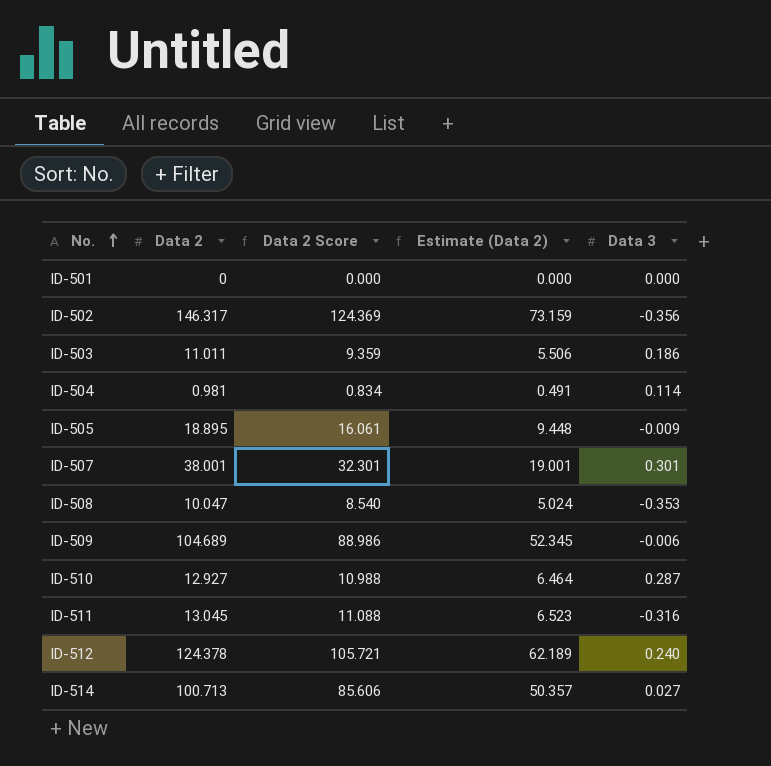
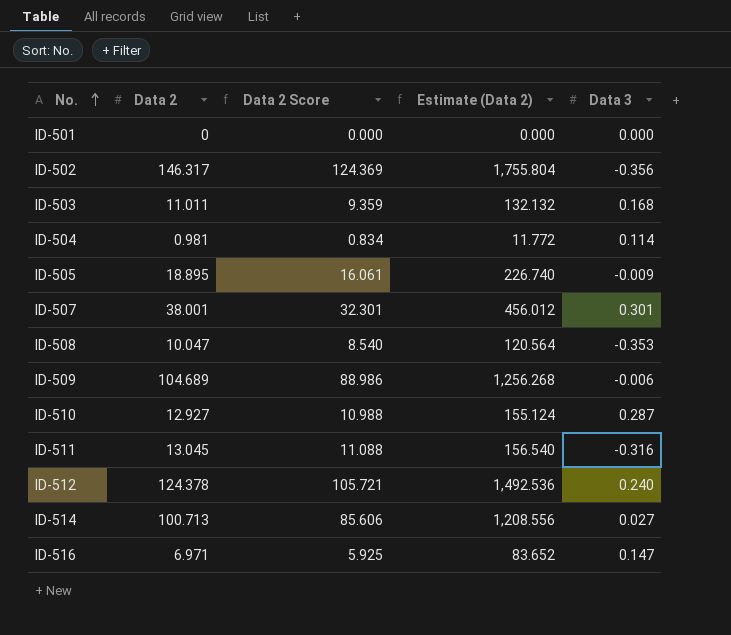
column Estimate (Data 2) | formula: [Data 2] * 0.5 -> [Data 2] * 12
ID-503 | Data 3: 0.186 -> 0.168
row ID-516: none -> 6.971 | 5.925 | 83.652 | 0.147

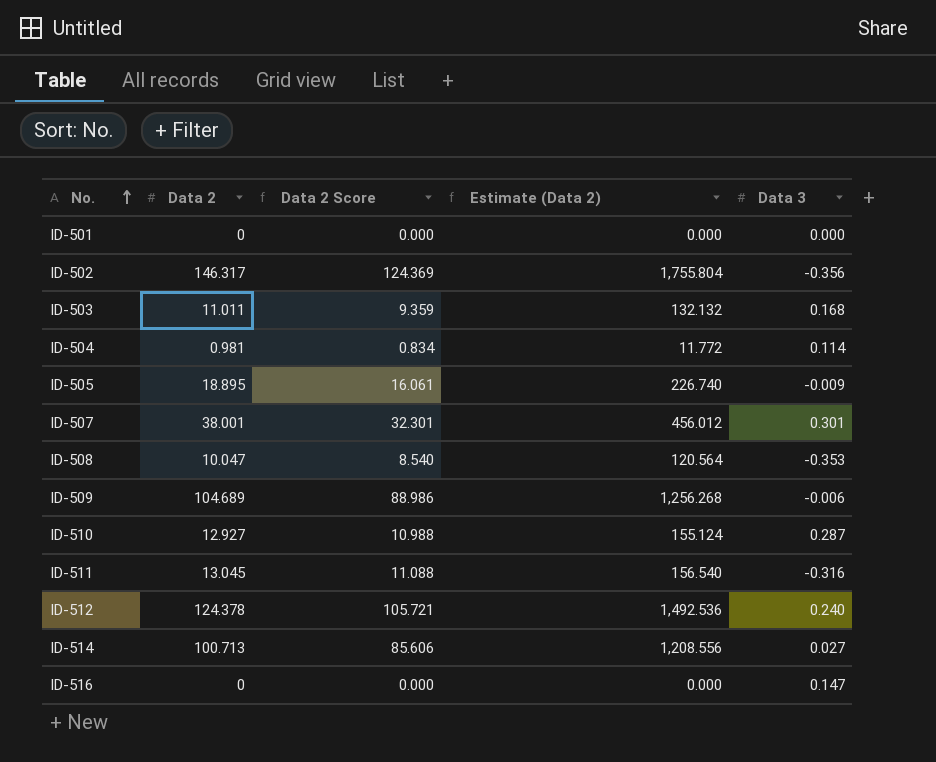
ID-516 | Data 2: 6.971 -> 0
ID-516 | Data 2 Score: 5.925 -> 0.000
ID-516 | Estimate (Data 2): 83.652 -> 0.000

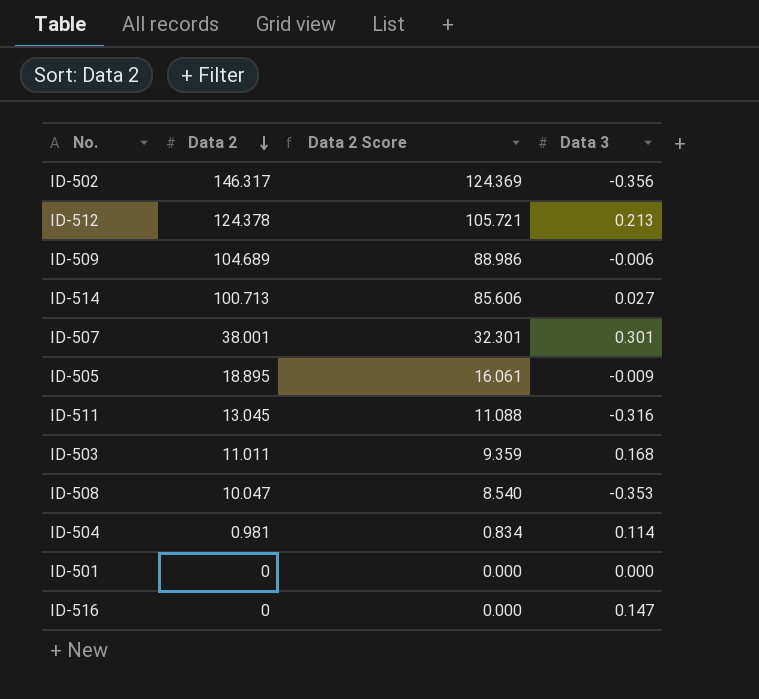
row order: No. ascending -> Data 2 descending
column Estimate (Data 2) | formula: [Data 2] * 12 -> none
row ID-510: 12.927 | 10.988 | 155.124 | 0.287 -> none
ID-512 | Data 3: 0.240 -> 0.213

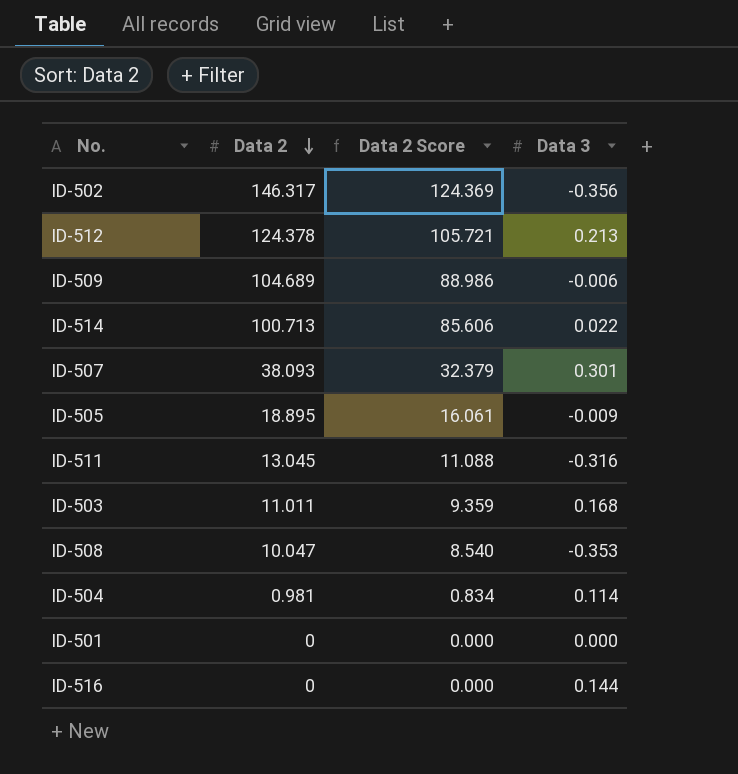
ID-514 | Data 3: 0.027 -> 0.022
ID-507 | Data 2: 38.001 -> 38.093
ID-507 | Data 2 Score: 32.301 -> 32.379
ID-516 | Data 3: 0.147 -> 0.144

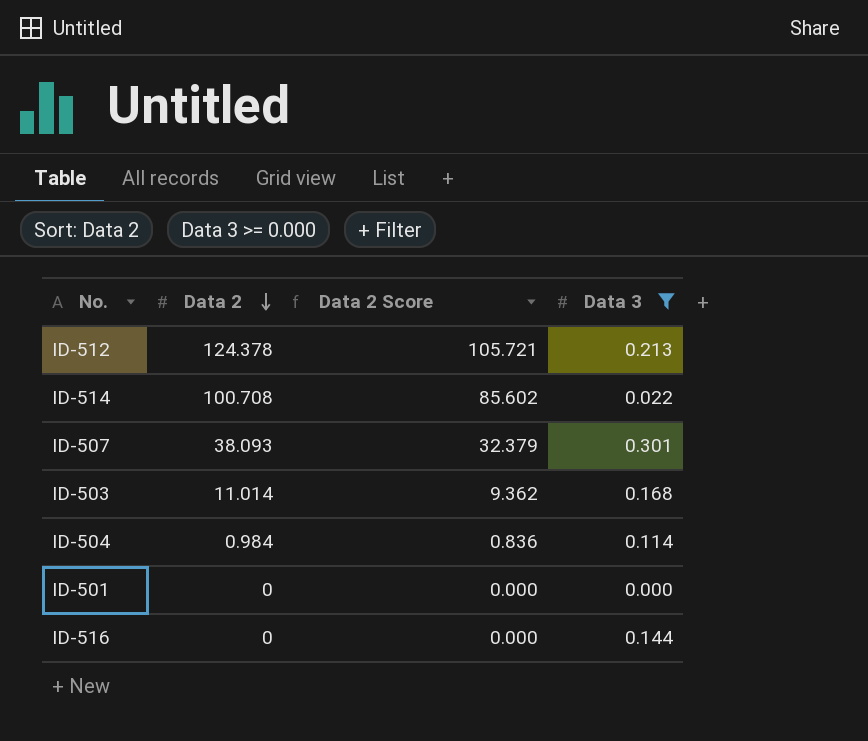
filter: none -> Data 3 >= 0.000
ID-514 | Data 2: 100.713 -> 100.708
ID-514 | Data 2 Score: 85.606 -> 85.602
ID-503 | Data 2: 11.011 -> 11.014
ID-503 | Data 2 Score: 9.359 -> 9.362
ID-504 | Data 2: 0.981 -> 0.984
ID-504 | Data 2 Score: 0.834 -> 0.836

